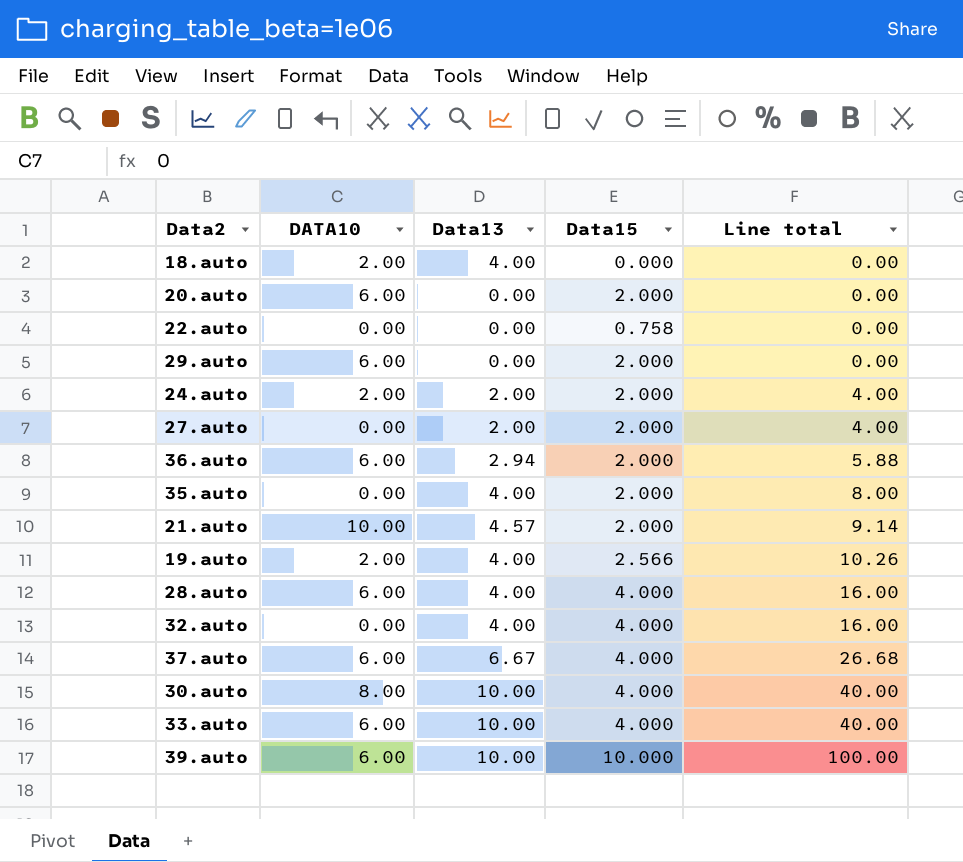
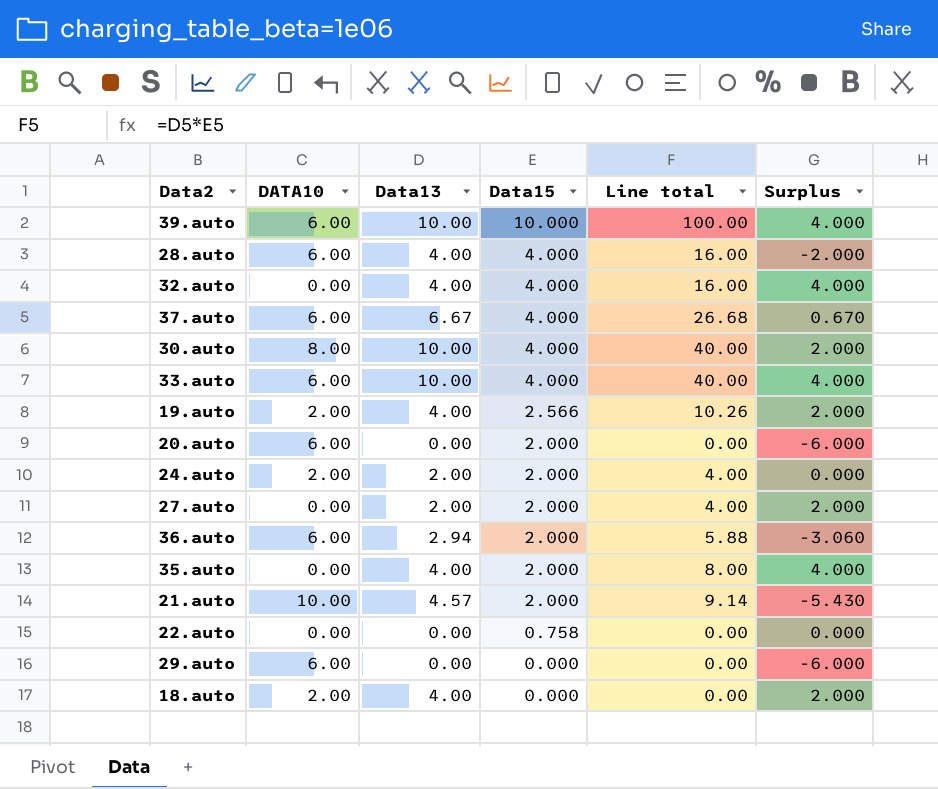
row order: Line total ascending -> Data15 descending
column Surplus | formula: none -> [Data13] - [DATA10]
29.auto | Data15: 2.000 -> 0.000

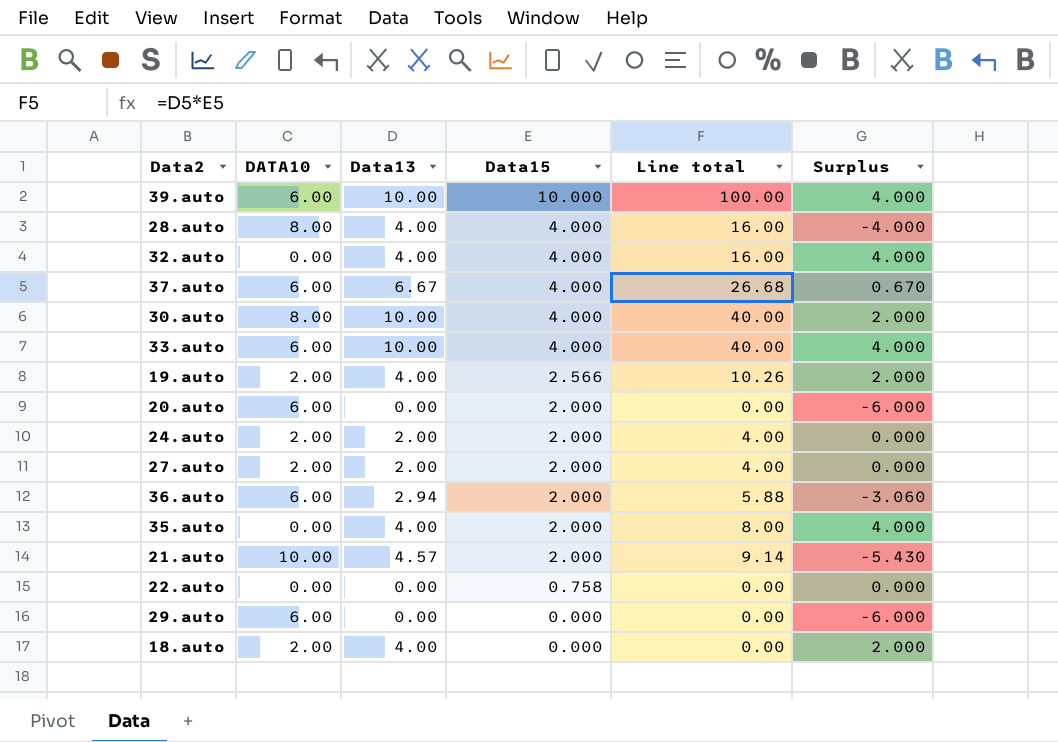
28.auto | DATA10: 6.00 -> 8.00
28.auto | Surplus: -2.000 -> -4.000
27.auto | DATA10: 0.00 -> 2.00
27.auto | Surplus: 2.000 -> 0.000

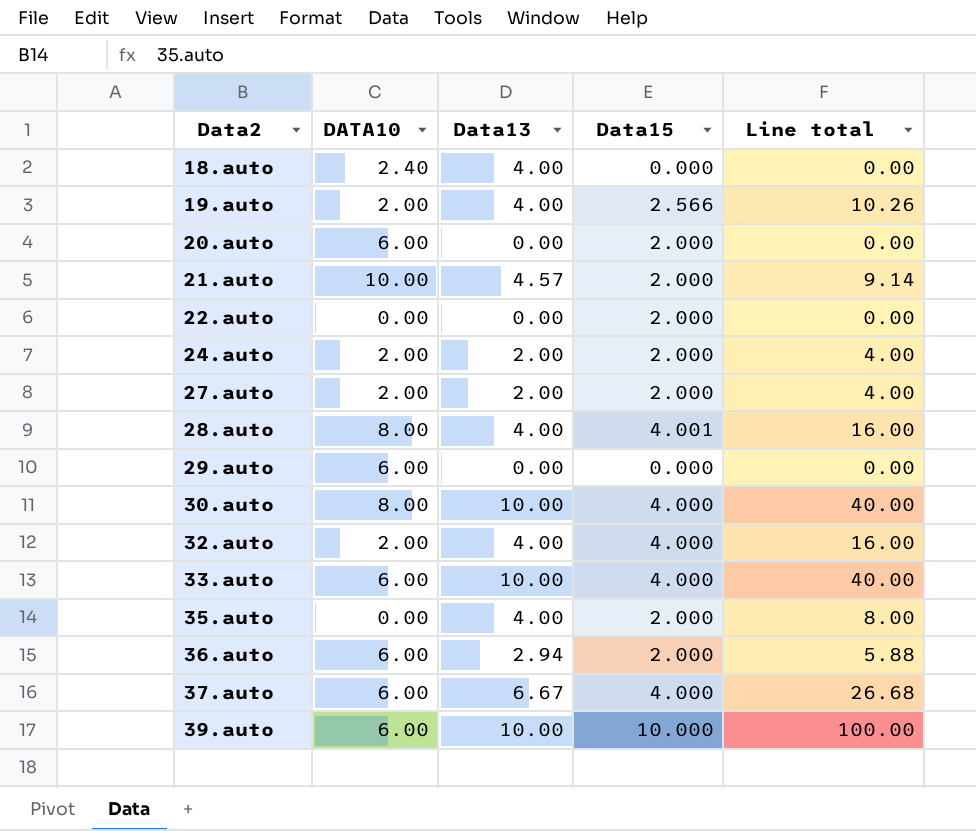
row order: Data15 descending -> Data2 ascending
column Surplus | formula: [Data13] - [DATA10] -> none
18.auto | DATA10: 2.00 -> 2.40
22.auto | Data15: 0.758 -> 2.000
28.auto | Data15: 4.000 -> 4.001
32.auto | DATA10: 0.00 -> 2.00

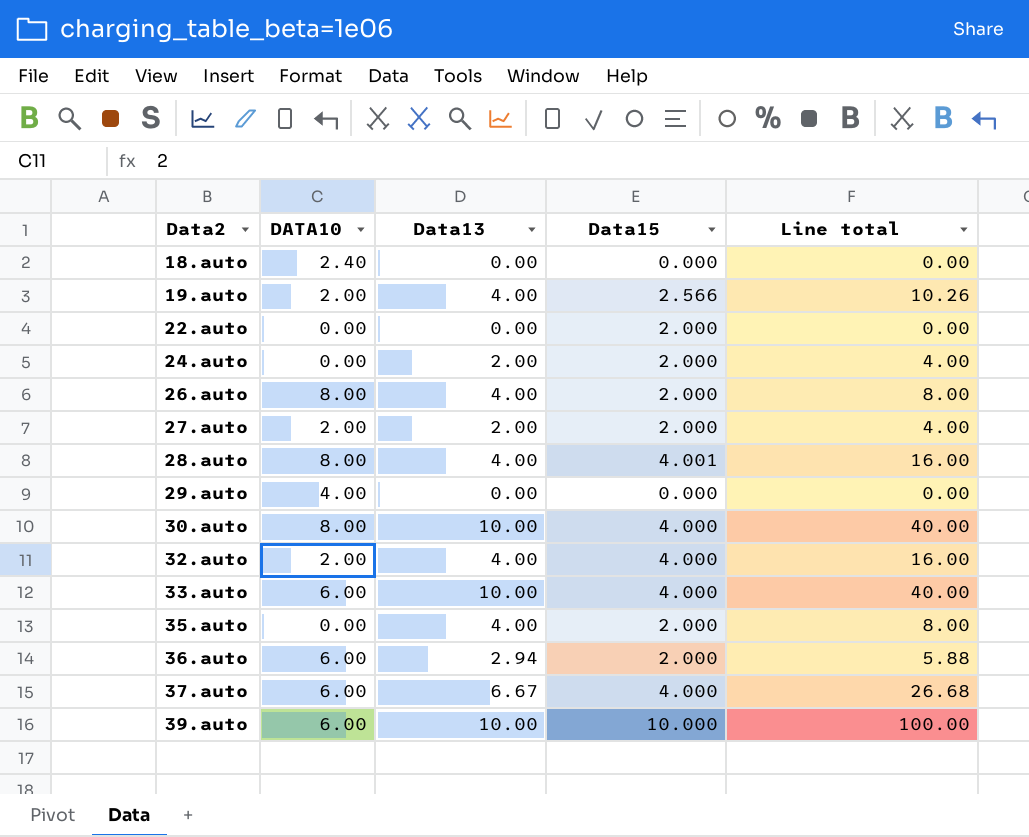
row 20.auto: 6.00 | 0.00 | 2.000 | 0.00 -> none
row 21.auto: 10.00 | 4.57 | 2.000 | 9.14 -> none
18.auto | Data13: 4.00 -> 0.00
24.auto | DATA10: 2.00 -> 0.00
row 26.auto: none -> 8.00 | 4.00 | 2.000 | 8.00
29.auto | DATA10: 6.00 -> 4.00

